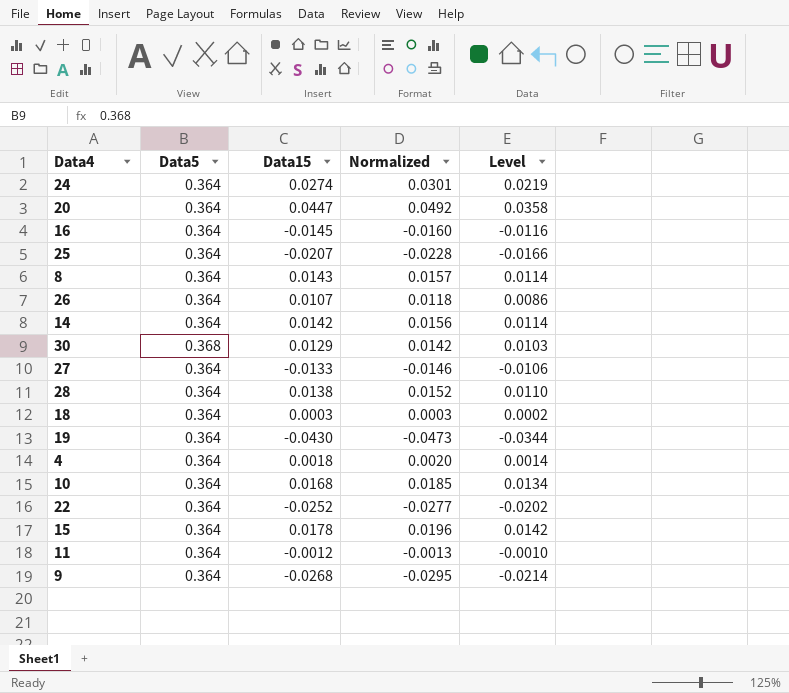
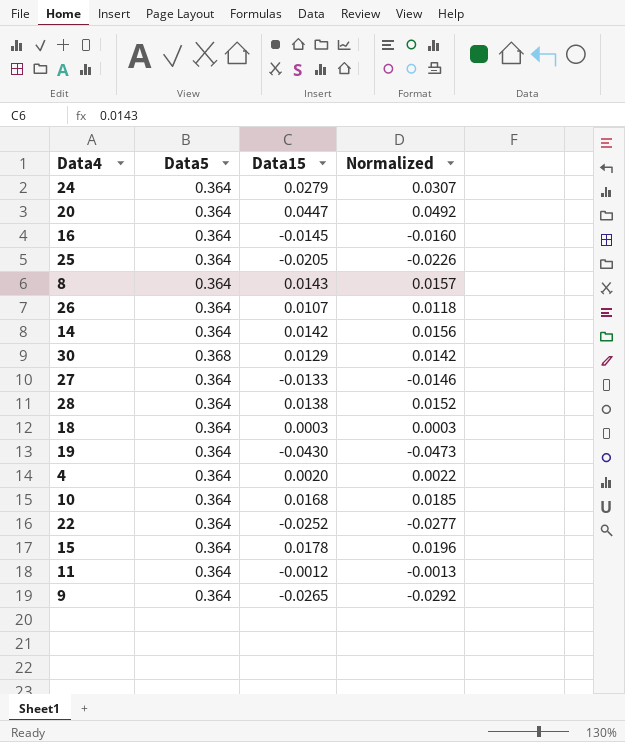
column Level | formula: [Data15] * 0.8 -> none
24 | Data15: 0.0274 -> 0.0279
24 | Normalized: 0.0301 -> 0.0307
25 | Data15: -0.0207 -> -0.0205
25 | Normalized: -0.0228 -> -0.0226
4 | Data15: 0.0018 -> 0.0020
4 | Normalized: 0.0020 -> 0.0022
9 | Data15: -0.0268 -> -0.0265
9 | Normalized: -0.0295 -> -0.0292

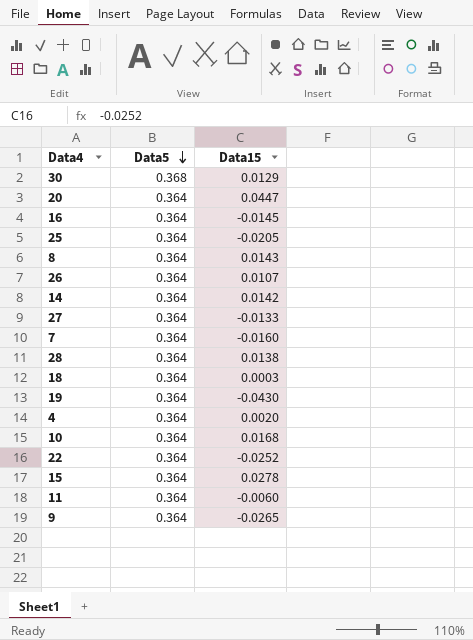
row order: none -> Data5 descending
column Normalized | formula: [Data15] * 1.1 -> none
row 24: 0.364 | 0.0279 | 0.0307 -> none
row 7: none -> 0.364 | -0.0160
15 | Data15: 0.0178 -> 0.0278
11 | Data15: -0.0012 -> -0.0060

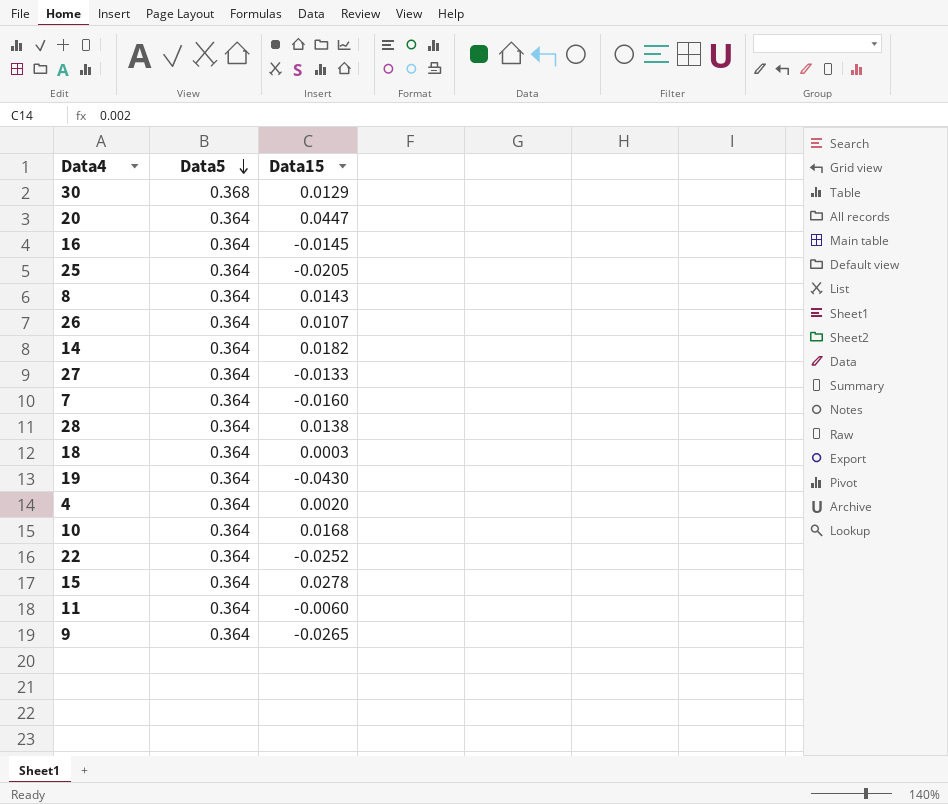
14 | Data15: 0.0142 -> 0.0182

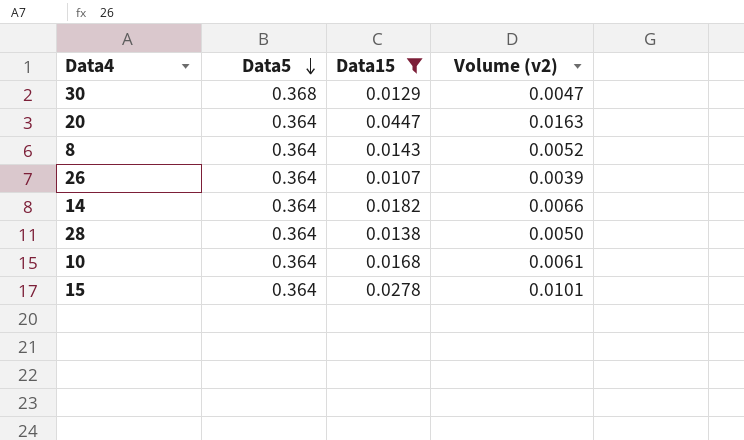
filter: none -> Data15 >= 0.0107
column Volume (v2) | formula: none -> [Data5] * [Data15]

